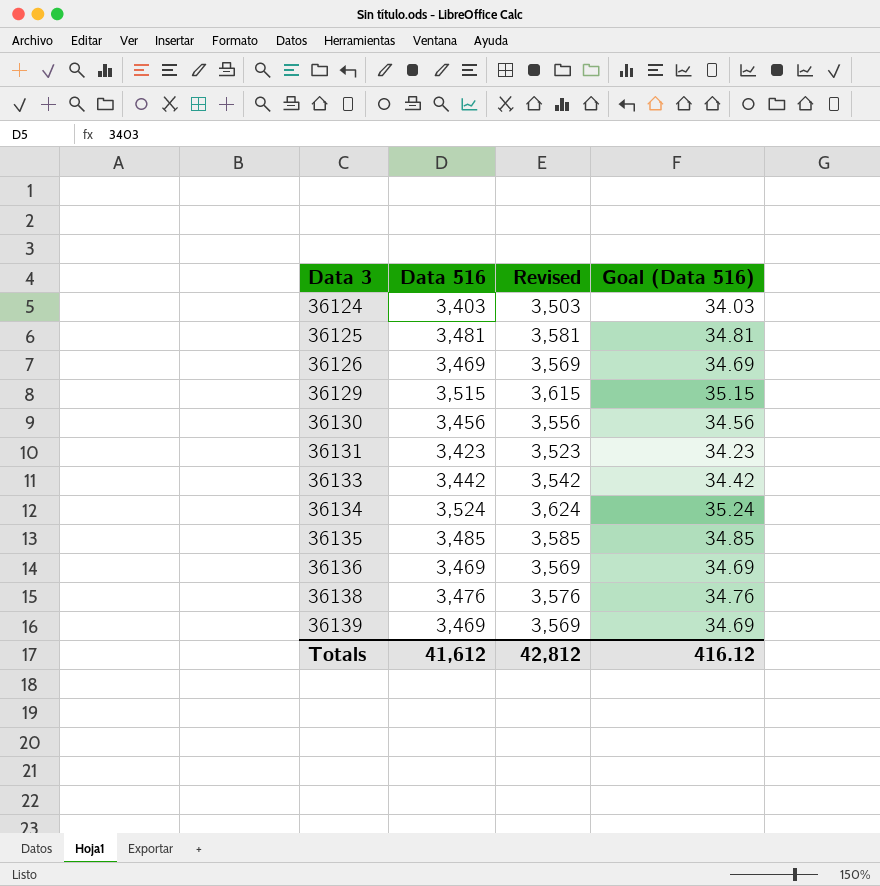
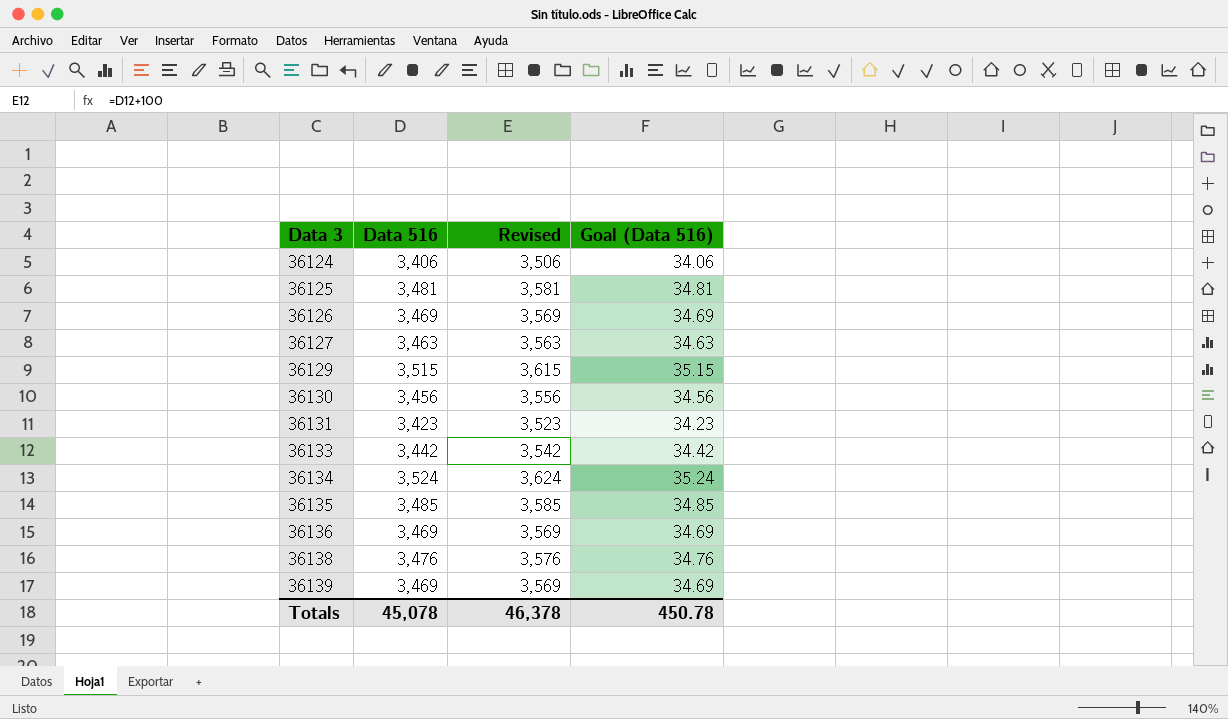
36124 | Data 516: 3,403 -> 3,406
36124 | Revised: 3,503 -> 3,506
36124 | Goal (Data 516): 34.03 -> 34.06
row 36127: none -> 3,463 | 3,563 | 34.63
Totals | Data 516: 41,612 -> 45,078
Totals | Revised: 42,812 -> 46,378
Totals | Goal (Data 516): 416.12 -> 450.78

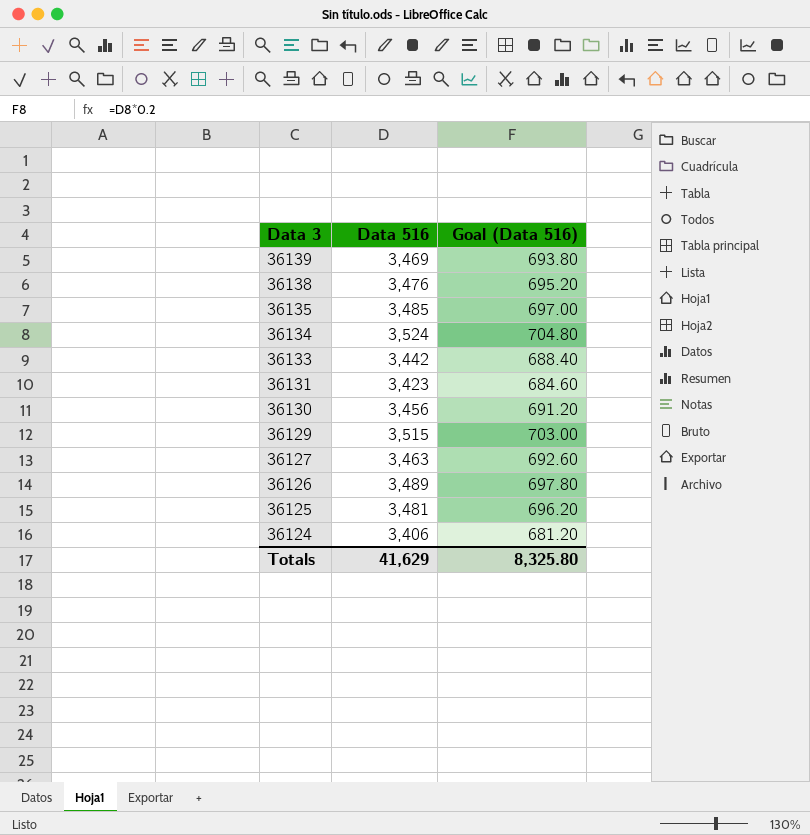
row order: Data 3 ascending -> Data 3 descending
column Revised | formula: [Data 516] + 100 -> none
column Goal (Data 516) | formula: [Data 516] * 0.01 -> [Data 516] * 0.2
row 36136: 3,469 | 3,569 | 34.69 -> none
36126 | Data 516: 3,469 -> 3,489
Totals | Data 516: 45,078 -> 41,629
Totals | Goal (Data 516): 450.78 -> 8,325.80

